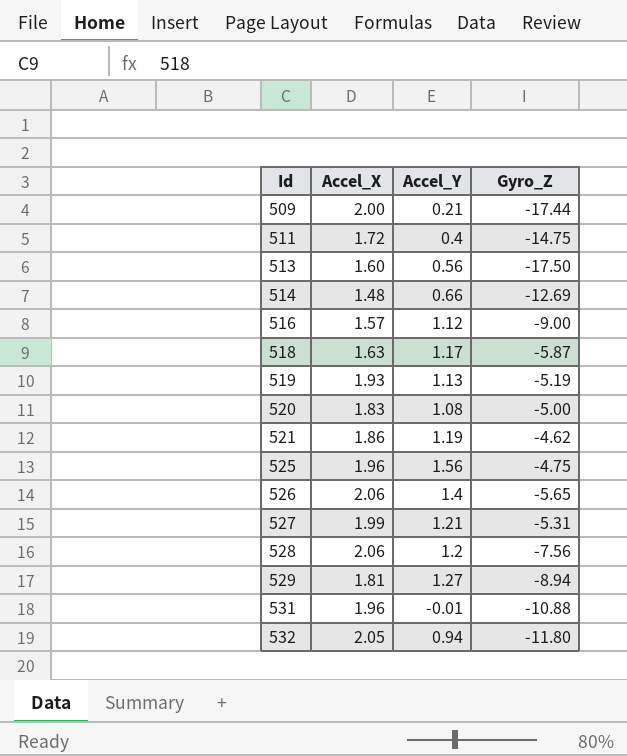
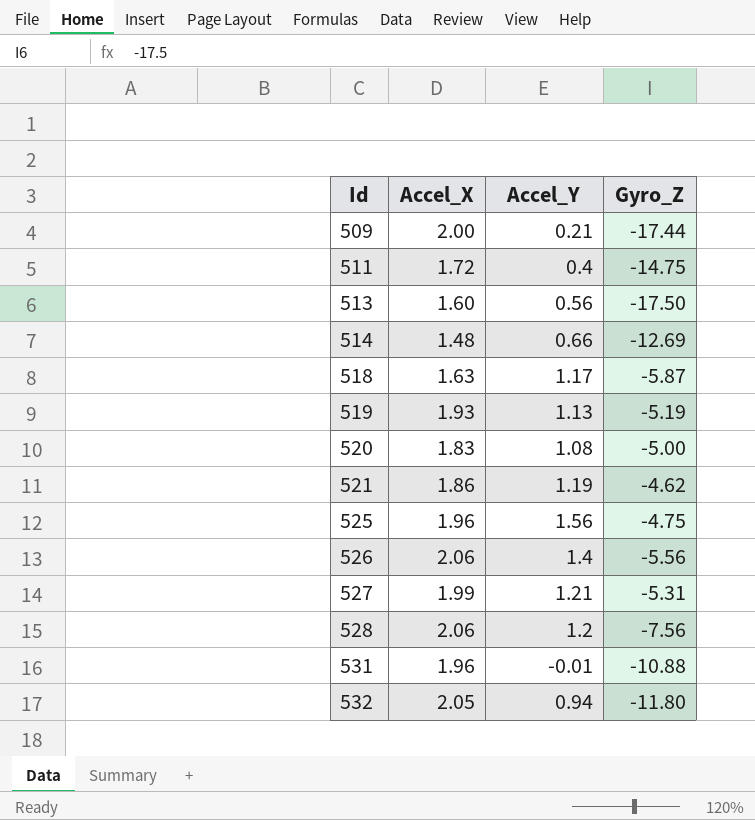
row 516: 1.57 | 1.12 | -9.00 -> none
row 529: 1.81 | 1.27 | -8.94 -> none
526 | Gyro_Z: -5.65 -> -5.56

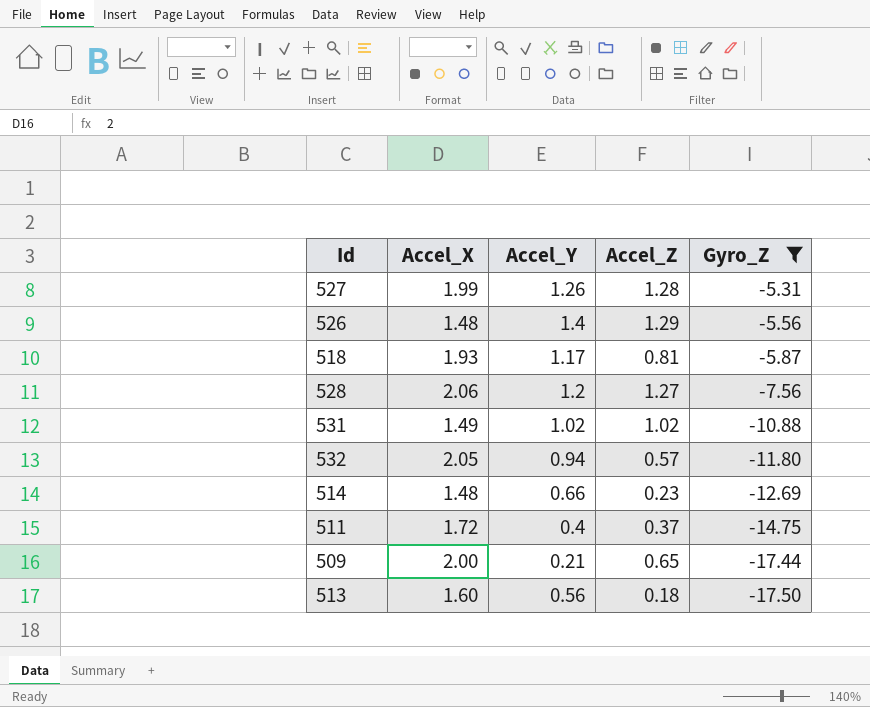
filter: none -> Gyro_Z <= -5.31
row order: Id ascending -> Gyro_Z descending
column Accel_Z | position: none -> 4
527 | Accel_Y: 1.21 -> 1.26
526 | Accel_X: 2.06 -> 1.48
518 | Accel_X: 1.63 -> 1.93
531 | Accel_X: 1.96 -> 1.49
531 | Accel_Y: -0.01 -> 1.02

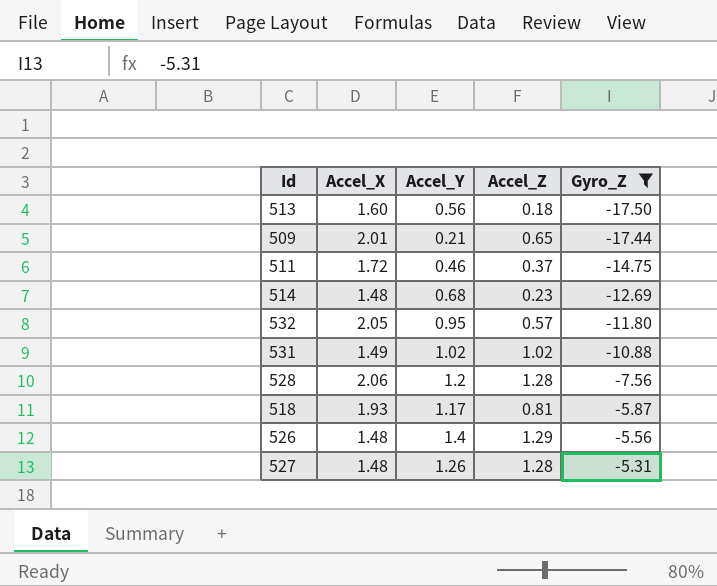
row order: Gyro_Z descending -> Gyro_Z ascending
509 | Accel_X: 2.00 -> 2.01
511 | Accel_Y: 0.4 -> 0.46
514 | Accel_Y: 0.66 -> 0.68
532 | Accel_Y: 0.94 -> 0.95
528 | Accel_Z: 1.27 -> 1.28
527 | Accel_X: 1.99 -> 1.48

